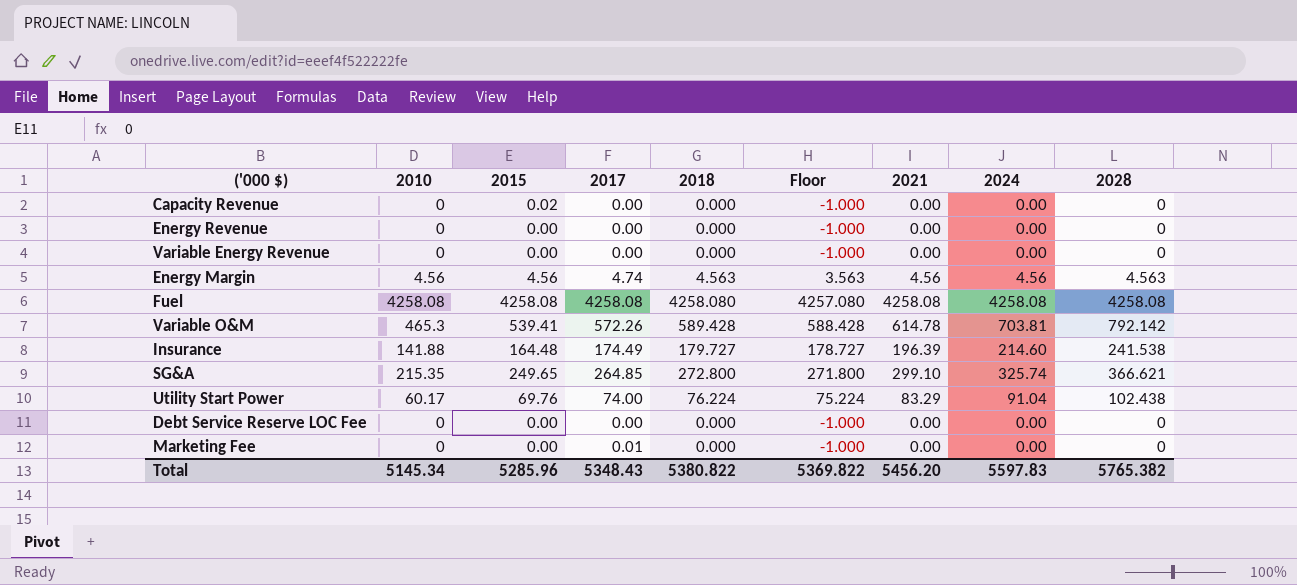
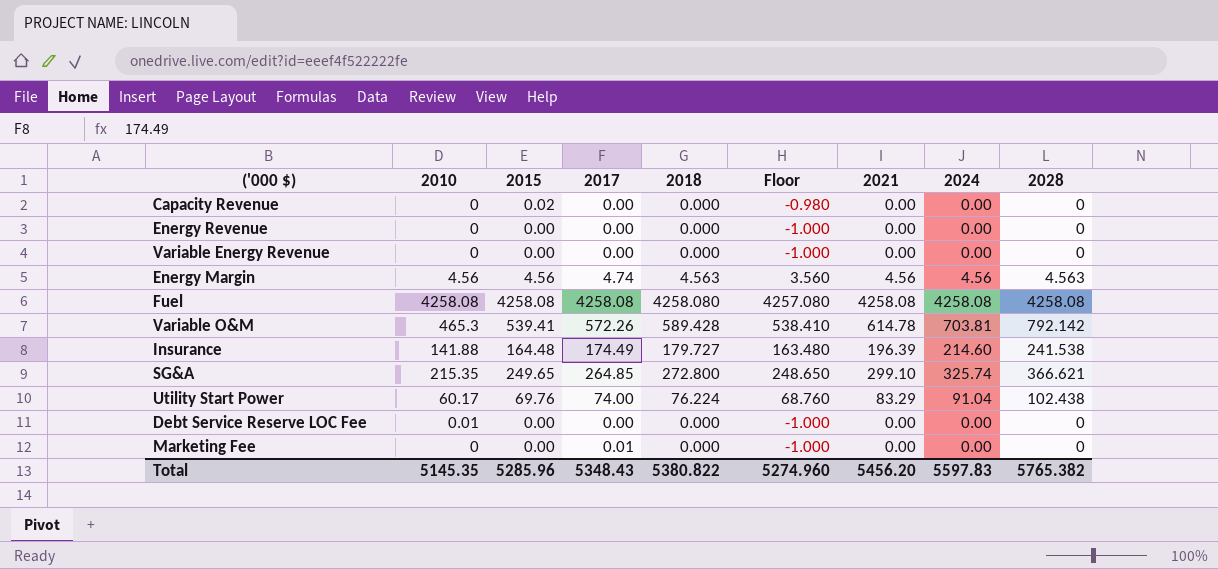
column Floor | formula: [2018] - 1 -> [2015] - 1
Debt Service Reserve LOC Fee | 2010: 0 -> 0.01
Total | 2010: 5145.34 -> 5145.35
Total | Floor: 5369.822 -> 5274.960

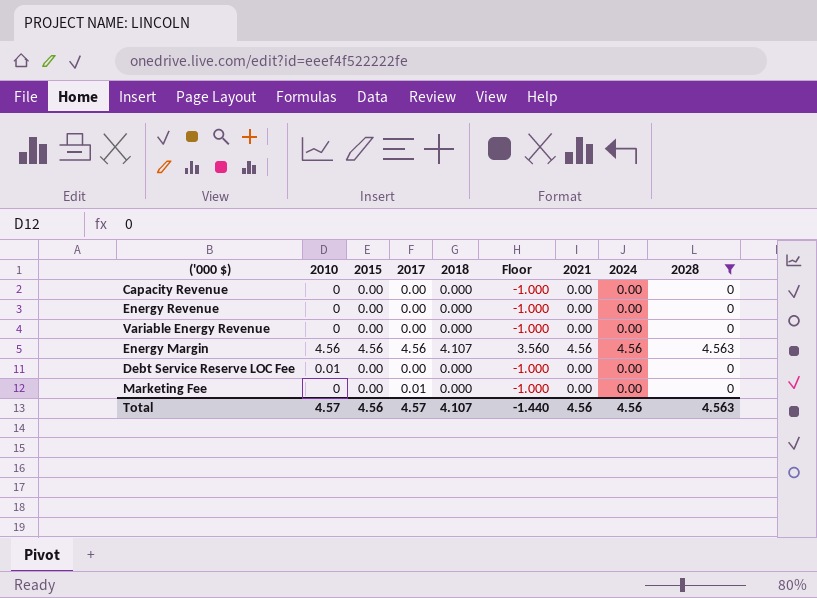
filter: none -> 2028 <= 4.563
Capacity Revenue | 2015: 0.02 -> 0.00
Capacity Revenue | Floor: -0.980 -> -1.000
Energy Margin | 2017: 4.74 -> 4.56
Energy Margin | 2018: 4.563 -> 4.107
Total | 2010: 5145.35 -> 4.57
Total | 2015: 5285.96 -> 4.56
Total | 2017: 5348.43 -> 4.57
Total | 2018: 5380.822 -> 4.107
Total | Floor: 5274.960 -> -1.440
Total | 2021: 5456.20 -> 4.56
Total | 2024: 5597.83 -> 4.56
Total | 2028: 5765.382 -> 4.563

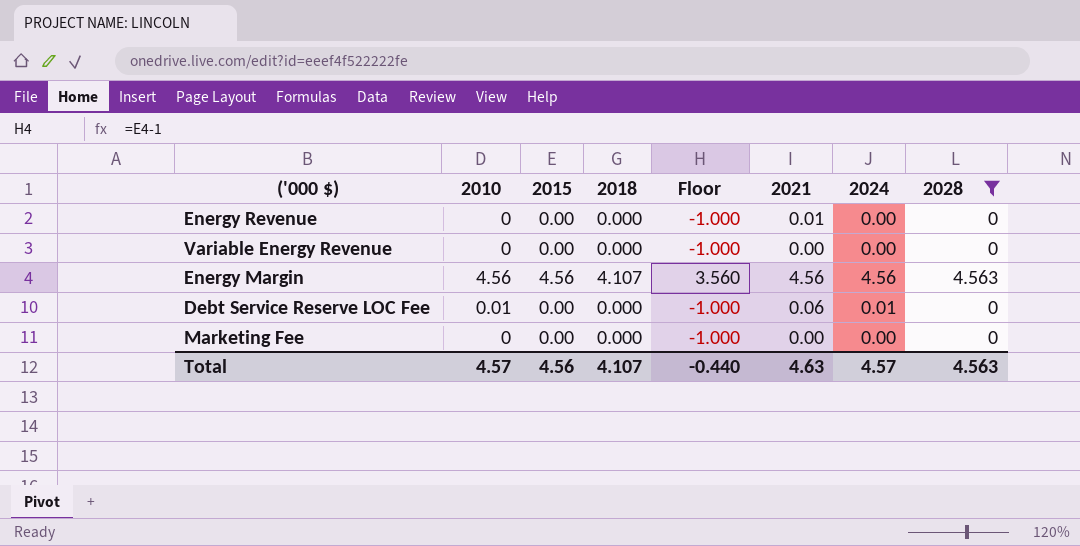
column 2017 | position: 4 -> none
row Capacity Revenue: 0 | 0.00 | 0.00 | 0.000 | -1.000 | 0.00 | 0.00 | 0 -> none
Energy Revenue | 2021: 0.00 -> 0.01
Debt Service Reserve LOC Fee | 2021: 0.00 -> 0.06
Debt Service Reserve LOC Fee | 2024: 0.00 -> 0.01
Total | Floor: -1.440 -> -0.440
Total | 2021: 4.56 -> 4.63
Total | 2024: 4.56 -> 4.57

